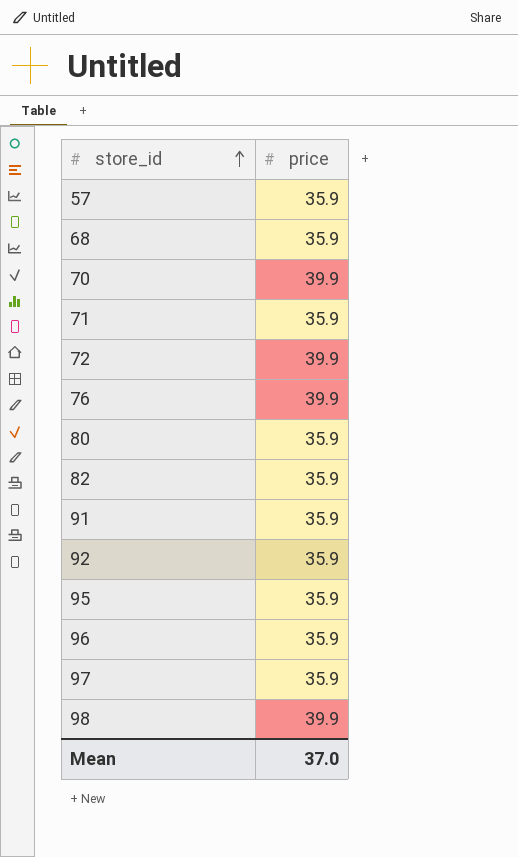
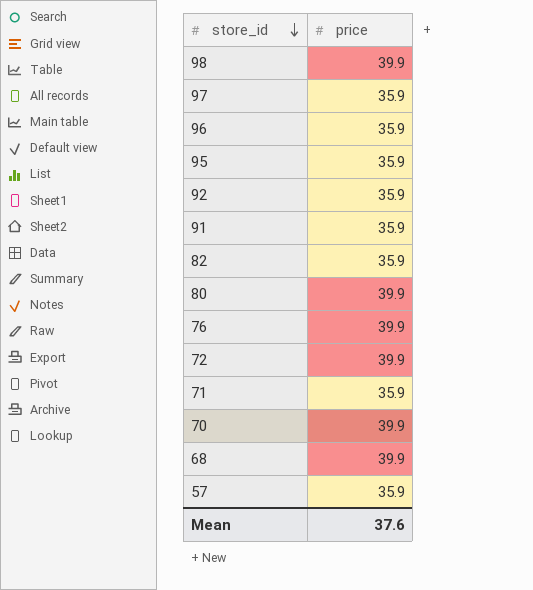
row order: store_id ascending -> store_id descending
80 | price: 35.9 -> 39.9
68 | price: 35.9 -> 39.9
Mean | price: 37.0 -> 37.6

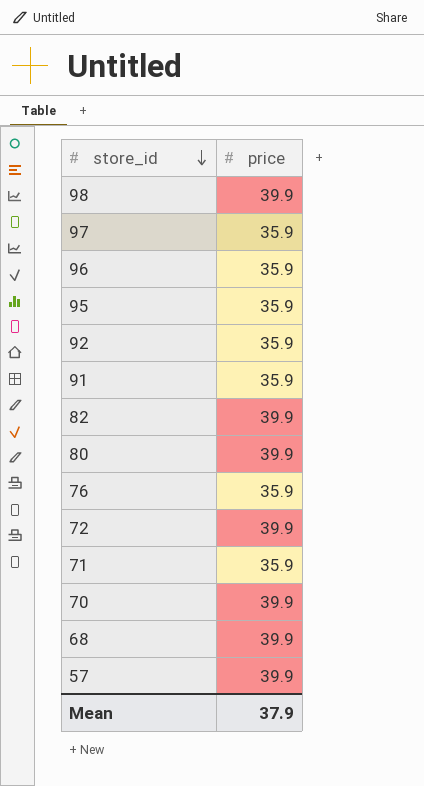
82 | price: 35.9 -> 39.9
76 | price: 39.9 -> 35.9
57 | price: 35.9 -> 39.9
Mean | price: 37.6 -> 37.9

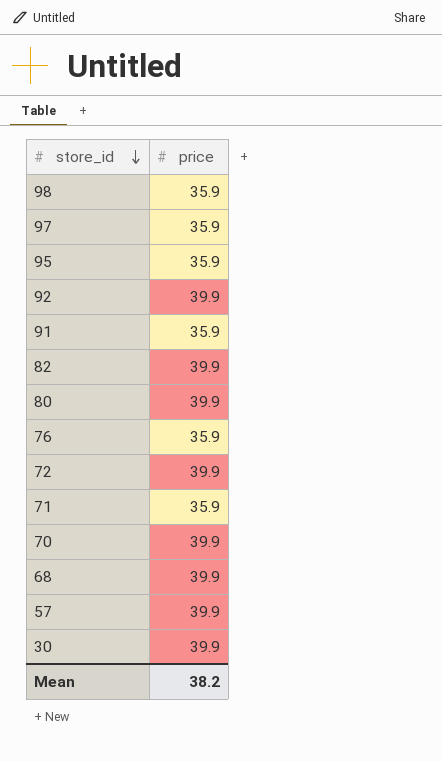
row 96: 35.9 -> none
98 | price: 39.9 -> 35.9
92 | price: 35.9 -> 39.9
row 30: none -> 39.9
Mean | price: 37.9 -> 38.2

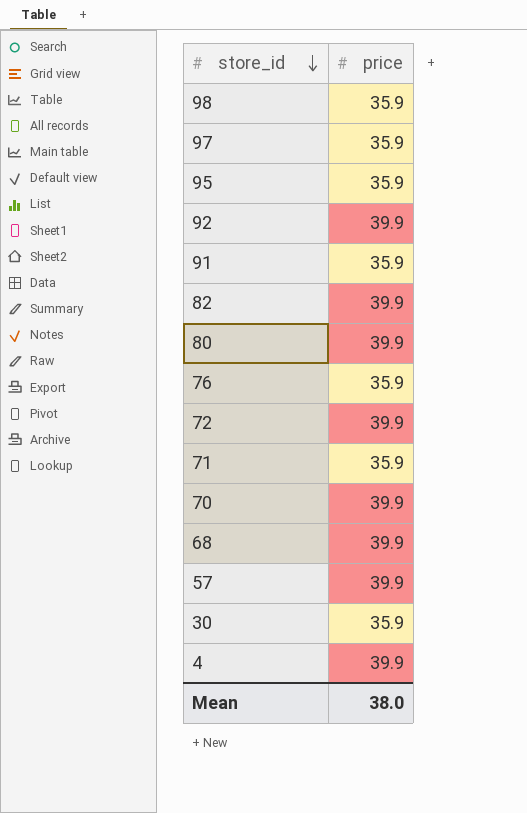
30 | price: 39.9 -> 35.9
row 4: none -> 39.9
Mean | price: 38.2 -> 38.0

